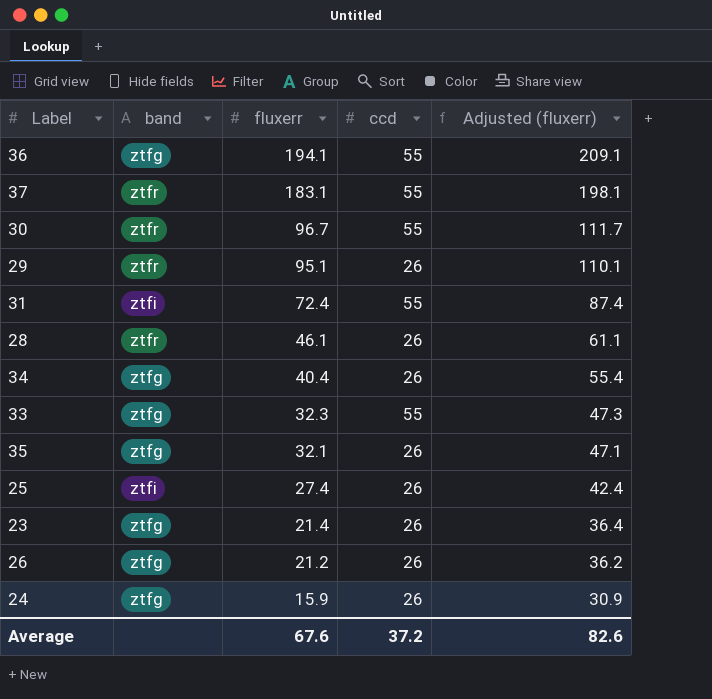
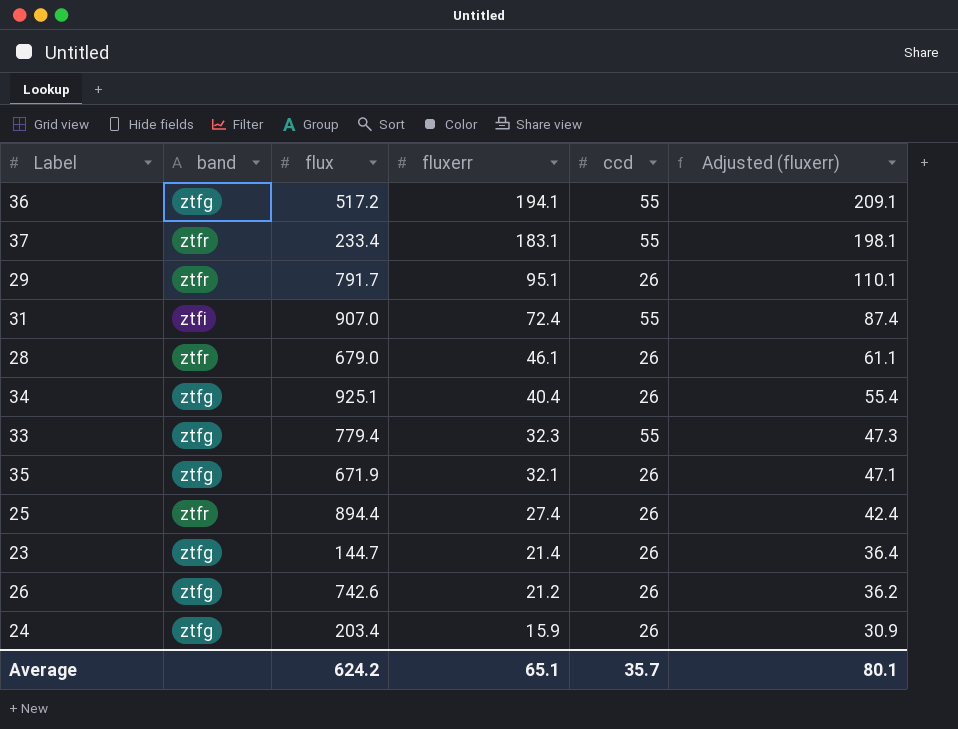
column flux | position: none -> 3
row 30: ztfr | 96.7 | 55 | 111.7 -> none
25 | band: ztfi -> ztfr
Average | fluxerr: 67.6 -> 65.1
Average | ccd: 37.2 -> 35.7
Average | Adjusted (fluxerr): 82.6 -> 80.1

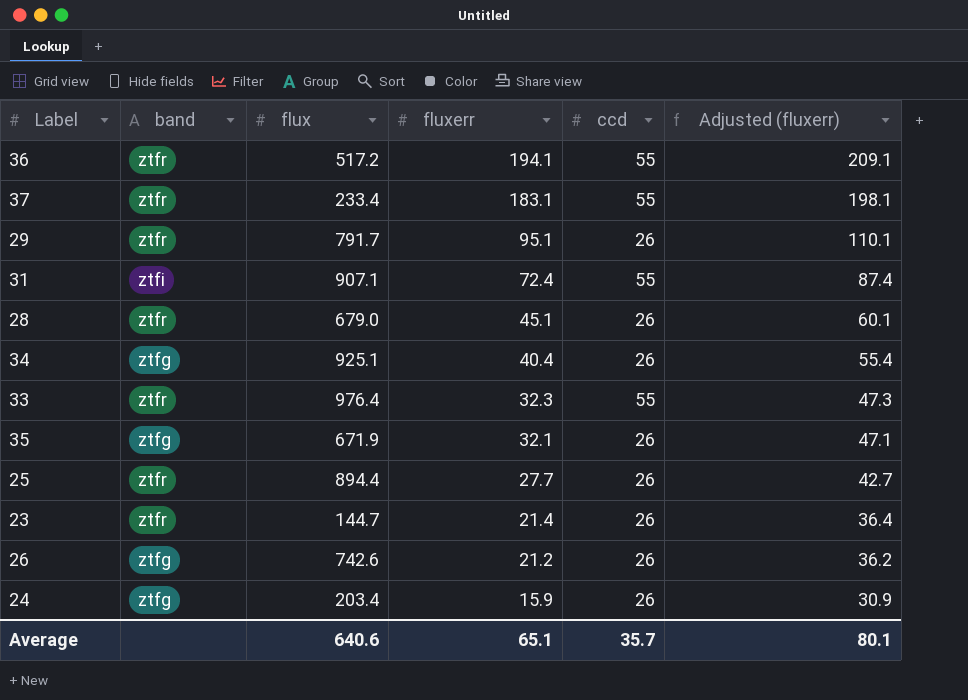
36 | band: ztfg -> ztfr
31 | flux: 907.0 -> 907.1
28 | fluxerr: 46.1 -> 45.1
28 | Adjusted (fluxerr): 61.1 -> 60.1
33 | band: ztfg -> ztfr
33 | flux: 779.4 -> 976.4
25 | fluxerr: 27.4 -> 27.7
25 | Adjusted (fluxerr): 42.4 -> 42.7
23 | band: ztfg -> ztfr
Average | flux: 624.2 -> 640.6

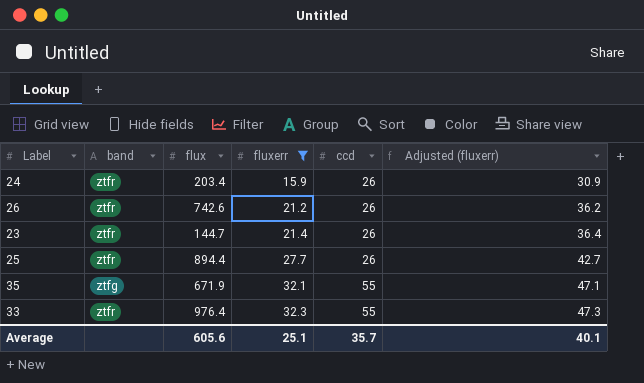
filter: none -> fluxerr <= 32.3
row order: fluxerr descending -> fluxerr ascending
24 | band: ztfg -> ztfr
26 | band: ztfg -> ztfr
35 | ccd: 26 -> 55
Average | flux: 640.6 -> 605.6
Average | fluxerr: 65.1 -> 25.1
Average | Adjusted (fluxerr): 80.1 -> 40.1

